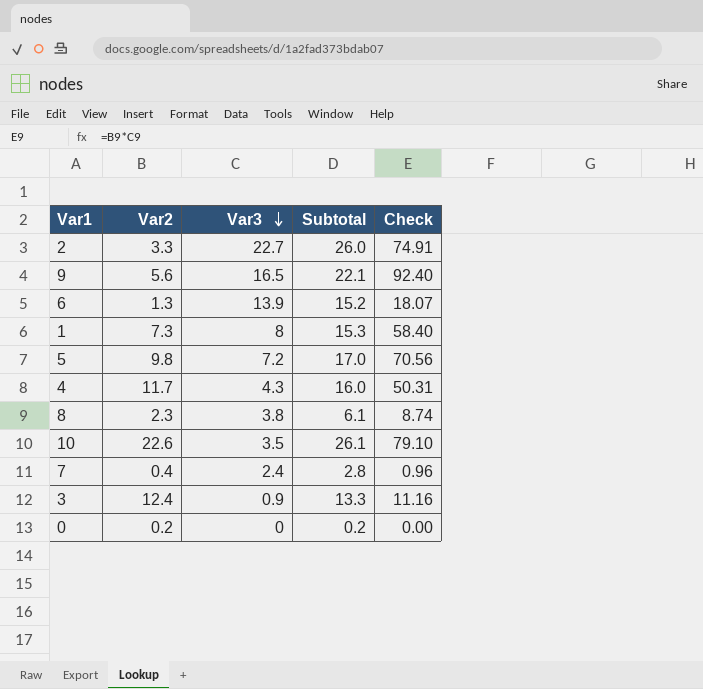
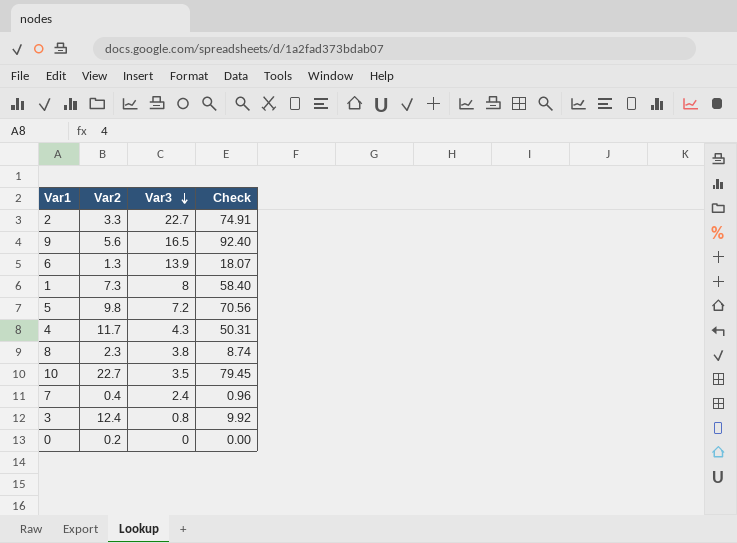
column Subtotal | formula: [Var2] + [Var3] -> none
10 | Var2: 22.6 -> 22.7
10 | Check: 79.10 -> 79.45
3 | Var3: 0.9 -> 0.8
3 | Check: 11.16 -> 9.92

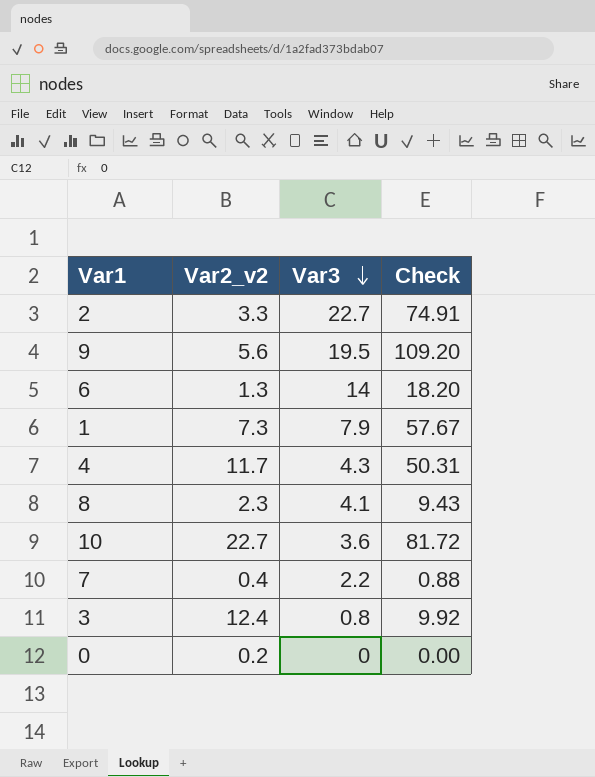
column name: Var2 -> Var2_v2
row 5: 9.8 | 7.2 | 70.56 -> none
9 | Var3: 16.5 -> 19.5
9 | Check: 92.40 -> 109.20
6 | Var3: 13.9 -> 14
6 | Check: 18.07 -> 18.20
1 | Var3: 8 -> 7.9
1 | Check: 58.40 -> 57.67
8 | Var3: 3.8 -> 4.1
8 | Check: 8.74 -> 9.43
10 | Var3: 3.5 -> 3.6
10 | Check: 79.45 -> 81.72
7 | Var3: 2.4 -> 2.2
7 | Check: 0.96 -> 0.88

